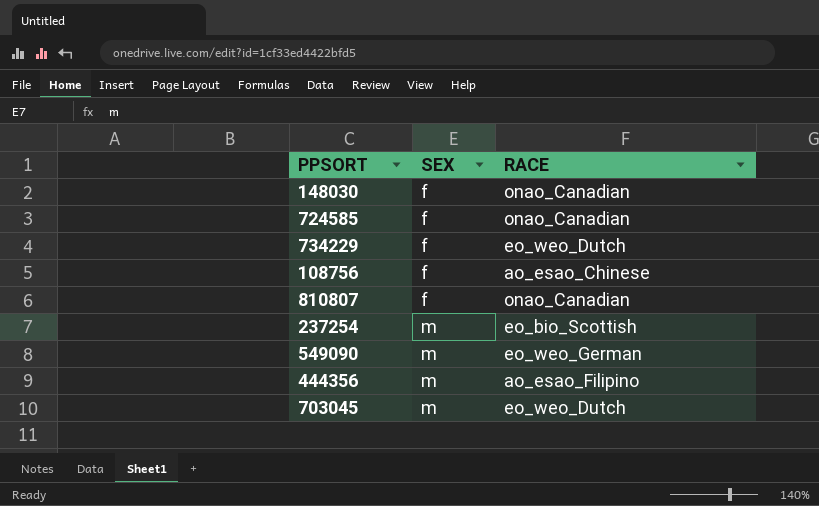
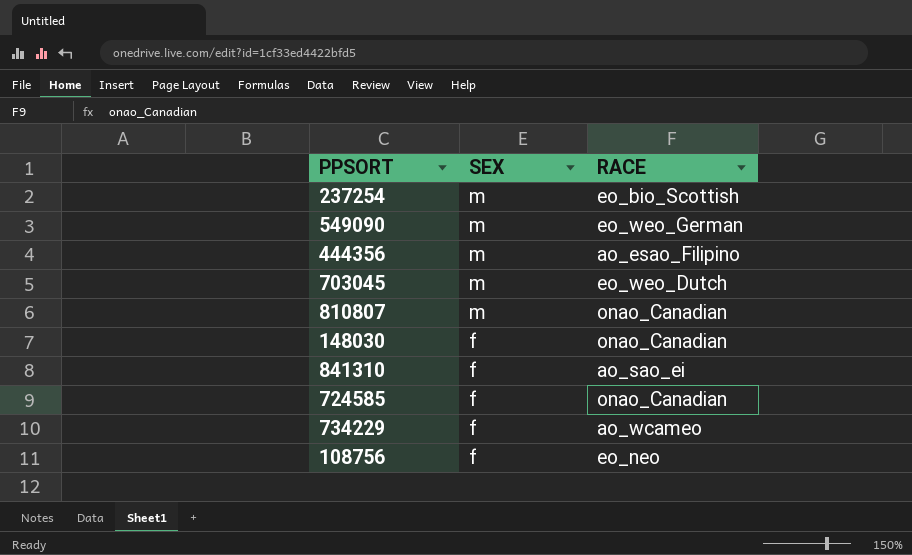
row order: SEX ascending -> SEX descending
810807 | SEX: f -> m
row 841310: none -> f | ao_sao_ei
734229 | RACE: eo_weo_Dutch -> ao_wcameo
108756 | RACE: ao_esao_Chinese -> eo_neo

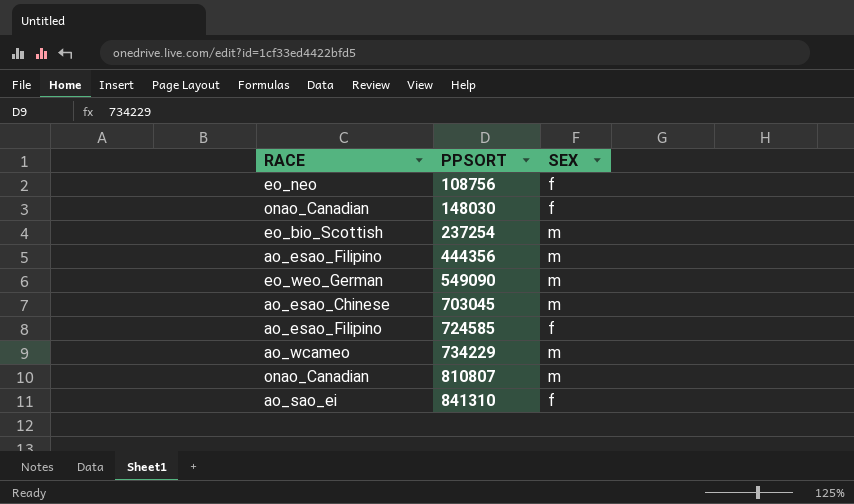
row order: SEX descending -> PPSORT ascending
column RACE | position: 3 -> 1
703045 | RACE: eo_weo_Dutch -> ao_esao_Chinese
724585 | RACE: onao_Canadian -> ao_esao_Filipino
734229 | SEX: f -> m

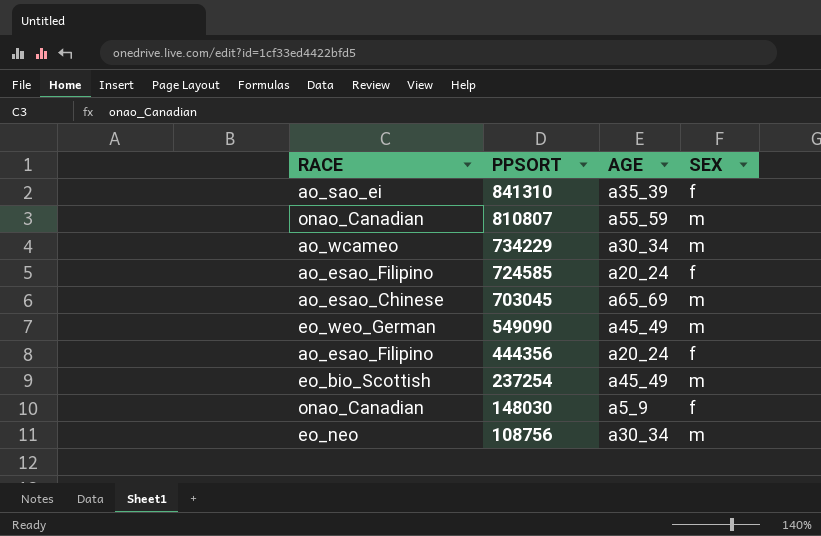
row order: PPSORT ascending -> PPSORT descending
column AGE | position: none -> 3
444356 | SEX: m -> f
108756 | SEX: f -> m

